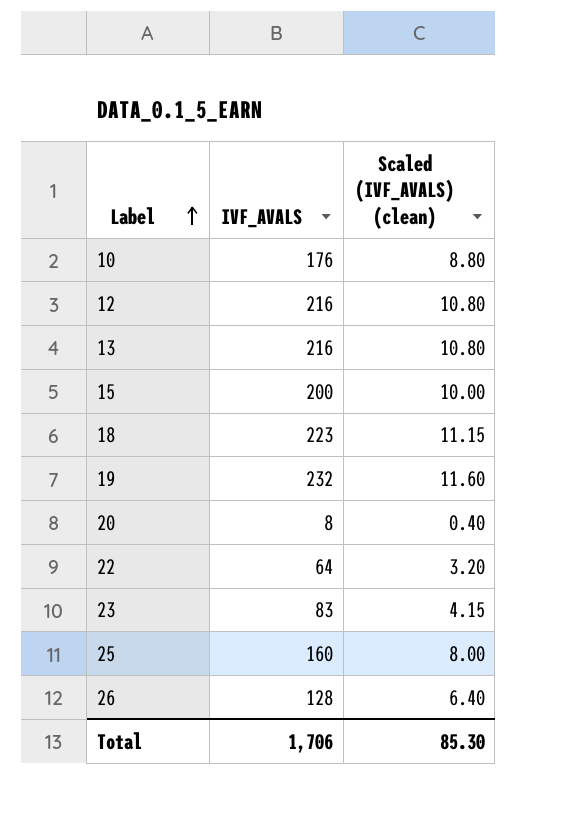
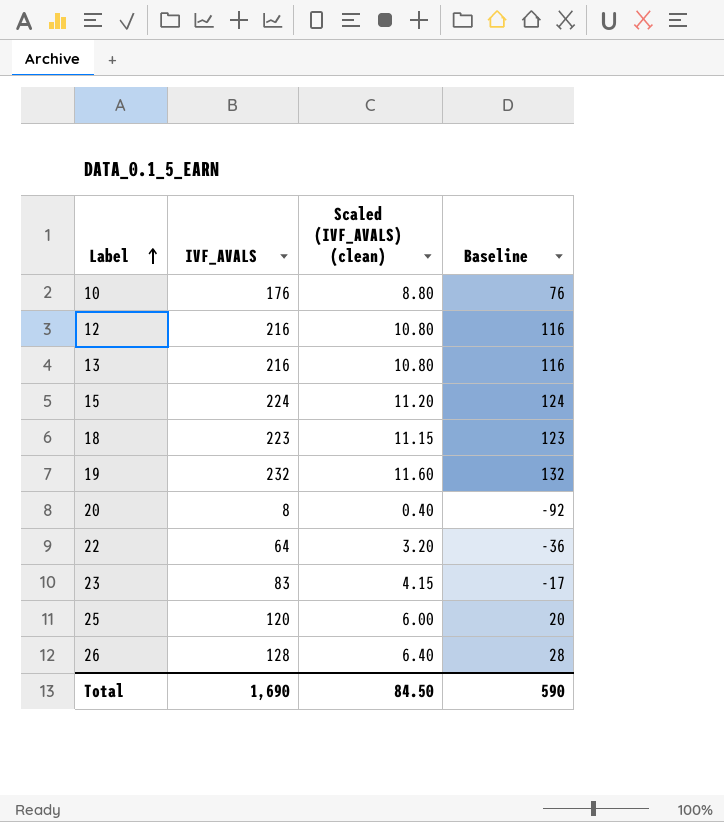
column Baseline | formula: none -> [IVF_AVALS] - 100
15 | IVF_AVALS: 200 -> 224
15 | Scaled (IVF_AVALS) (clean): 10.00 -> 11.20
25 | IVF_AVALS: 160 -> 120
25 | Scaled (IVF_AVALS) (clean): 8.00 -> 6.00
Total | IVF_AVALS: 1,706 -> 1,690
Total | Scaled (IVF_AVALS) (clean): 85.30 -> 84.50

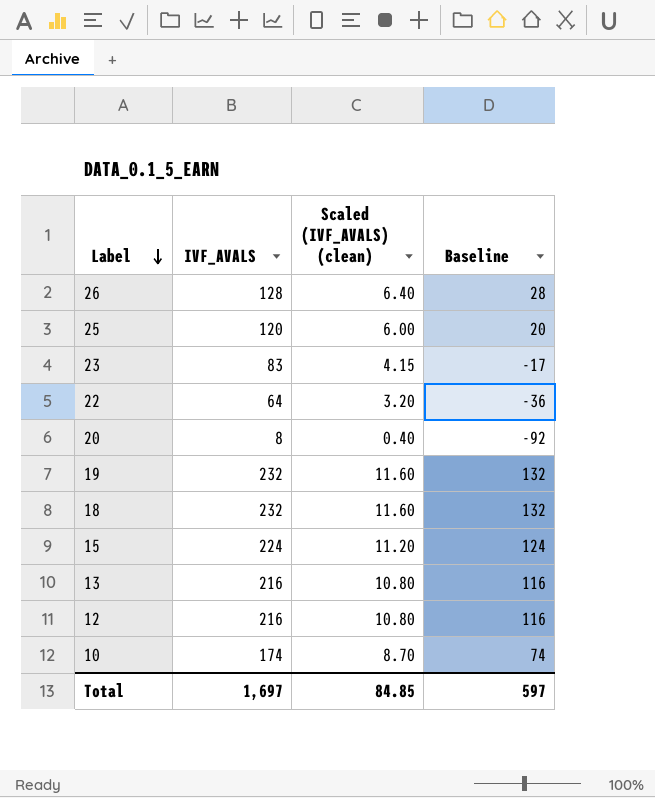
row order: Label ascending -> Label descending
18 | IVF_AVALS: 223 -> 232
18 | Scaled (IVF_AVALS) (clean): 11.15 -> 11.60
18 | Baseline: 123 -> 132
10 | IVF_AVALS: 176 -> 174
10 | Scaled (IVF_AVALS) (clean): 8.80 -> 8.70
10 | Baseline: 76 -> 74
Total | IVF_AVALS: 1,690 -> 1,697
Total | Scaled (IVF_AVALS) (clean): 84.50 -> 84.85
Total | Baseline: 590 -> 597

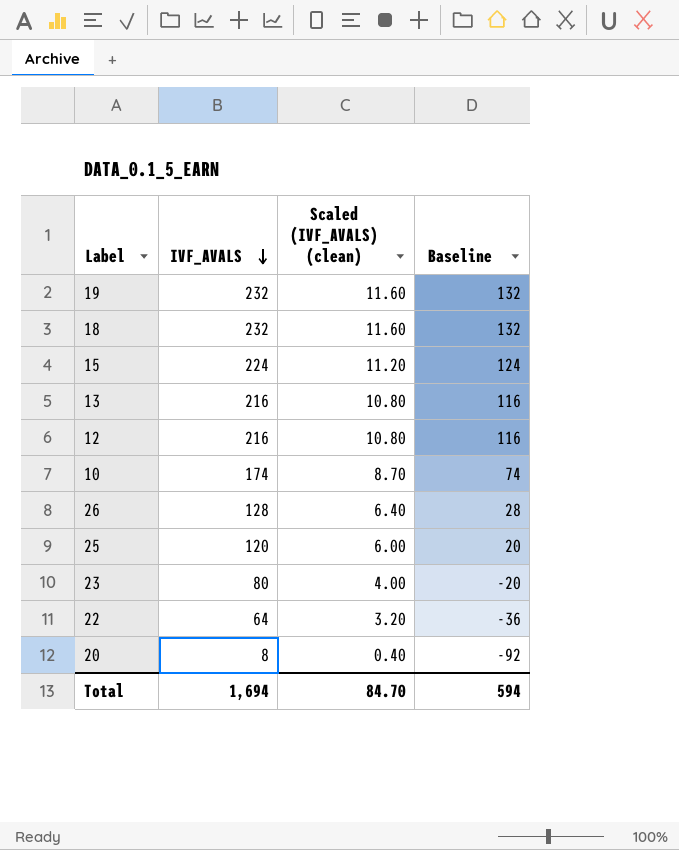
row order: Label descending -> IVF_AVALS descending
23 | IVF_AVALS: 83 -> 80
23 | Scaled (IVF_AVALS) (clean): 4.15 -> 4.00
23 | Baseline: -17 -> -20
Total | IVF_AVALS: 1,697 -> 1,694
Total | Scaled (IVF_AVALS) (clean): 84.85 -> 84.70
Total | Baseline: 597 -> 594

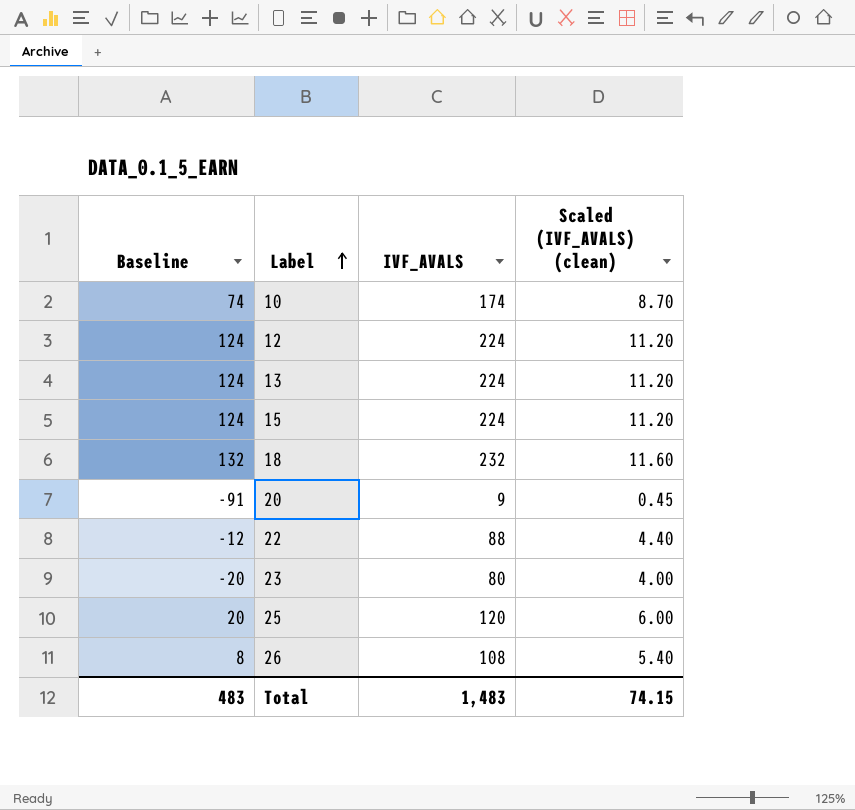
row order: IVF_AVALS descending -> Label ascending
column Baseline | position: 4 -> 1
row 19: 232 | 11.60 | 132 -> none
12 | Baseline: 116 -> 124
12 | IVF_AVALS: 216 -> 224
12 | Scaled (IVF_AVALS) (clean): 10.80 -> 11.20
13 | Baseline: 116 -> 124
13 | IVF_AVALS: 216 -> 224
13 | Scaled (IVF_AVALS) (clean): 10.80 -> 11.20
20 | Baseline: -92 -> -91
20 | IVF_AVALS: 8 -> 9
20 | Scaled (IVF_AVALS) (clean): 0.40 -> 0.45
22 | Baseline: -36 -> -12
22 | IVF_AVALS: 64 -> 88
22 | Scaled (IVF_AVALS) (clean): 3.20 -> 4.40
26 | Baseline: 28 -> 8
26 | IVF_AVALS: 128 -> 108
26 | Scaled (IVF_AVALS) (clean): 6.40 -> 5.40
Total | Baseline: 594 -> 483
Total | IVF_AVALS: 1,694 -> 1,483
Total | Scaled (IVF_AVALS) (clean): 84.70 -> 74.15

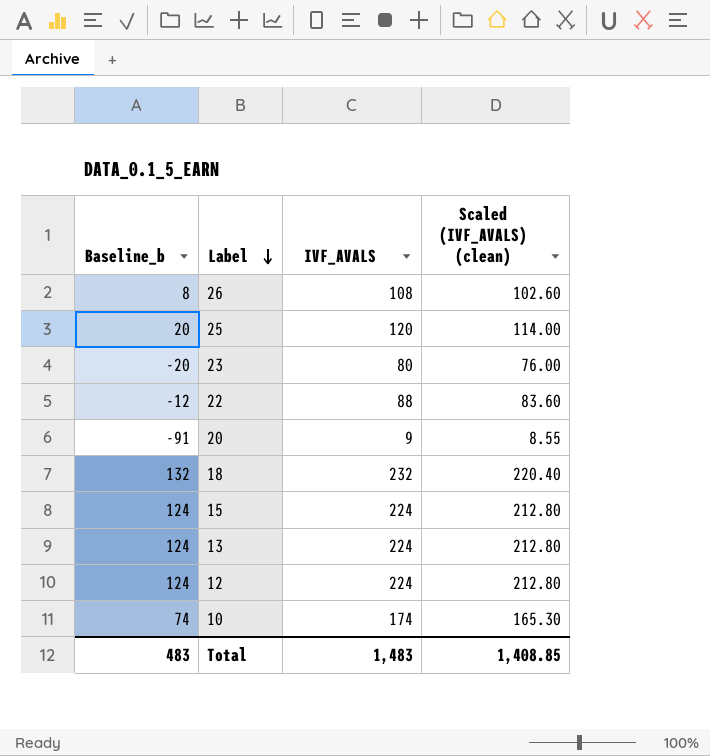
row order: Label ascending -> Label descending
column name: Baseline -> Baseline_b
column Scaled (IVF_AVALS) (clean) | formula: [IVF_AVALS] * 0.05 -> [IVF_AVALS] * 0.95
Total | Scaled (IVF_AVALS) (clean): 74.15 -> 1,408.85

